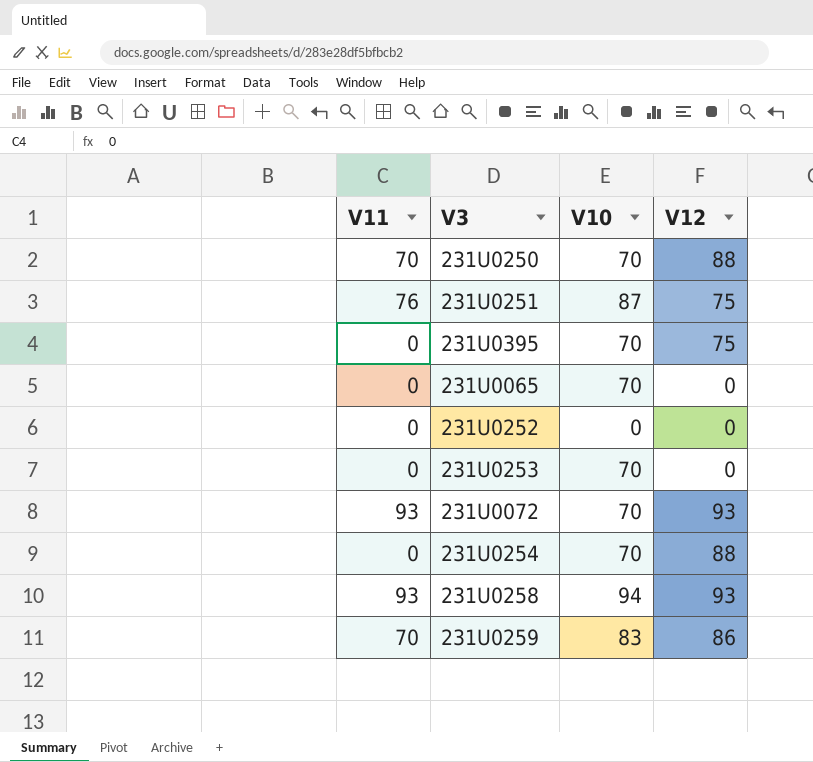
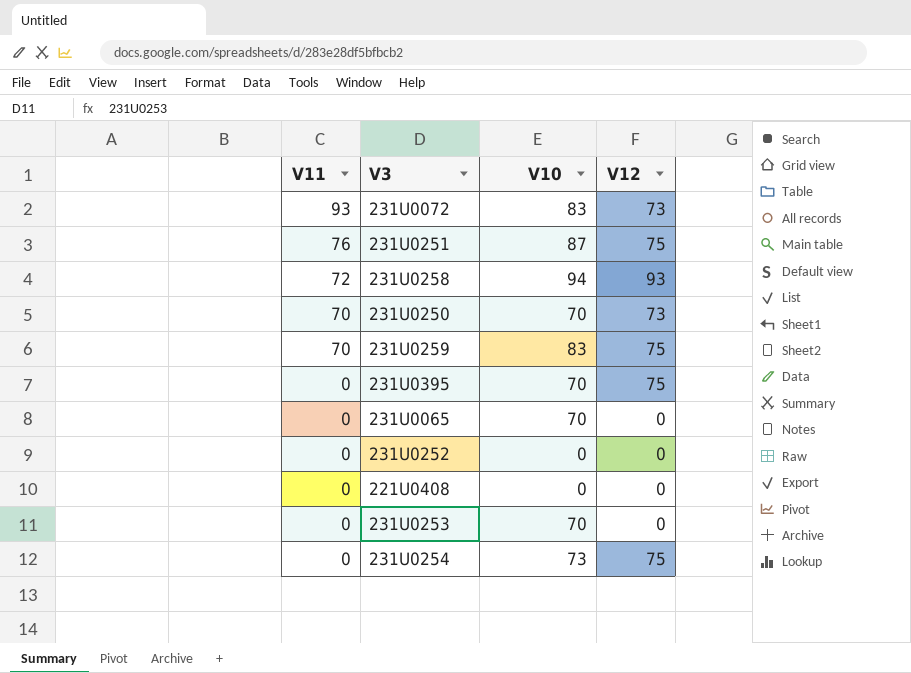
row order: none -> V11 descending
231U0072 | V10: 70 -> 83
231U0072 | V12: 93 -> 73
231U0258 | V11: 93 -> 72
231U0250 | V12: 88 -> 73
231U0259 | V12: 86 -> 75
row 221U0408: none -> 0 | 0 | 0
231U0254 | V10: 70 -> 73
231U0254 | V12: 88 -> 75

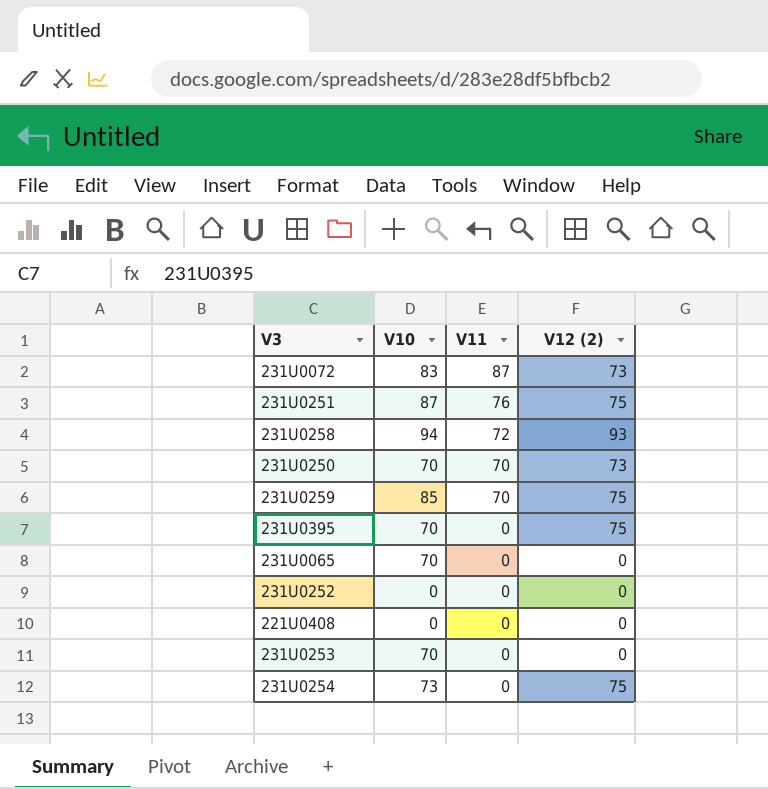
column V11 | position: 1 -> 3
column name: V12 -> V12 (2)
231U0072 | V11: 93 -> 87
231U0259 | V10: 83 -> 85

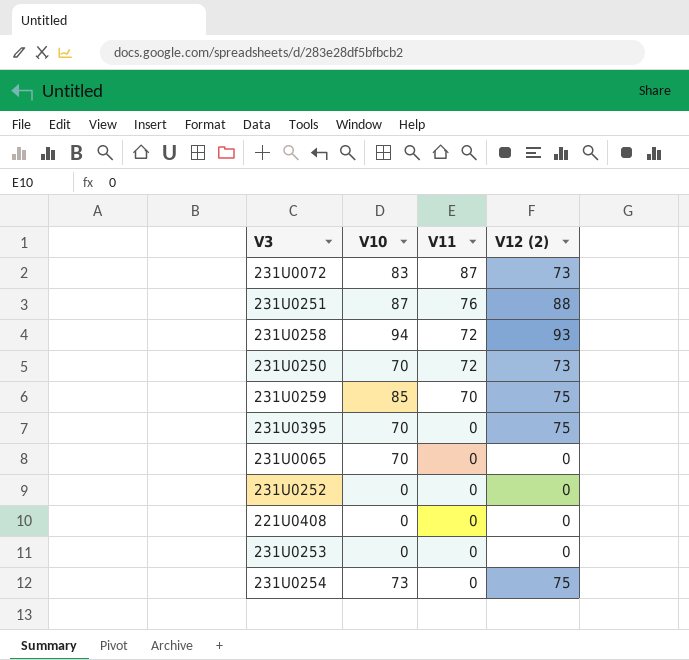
231U0251 | V12 (2): 75 -> 88
231U0250 | V11: 70 -> 72
231U0253 | V10: 70 -> 0

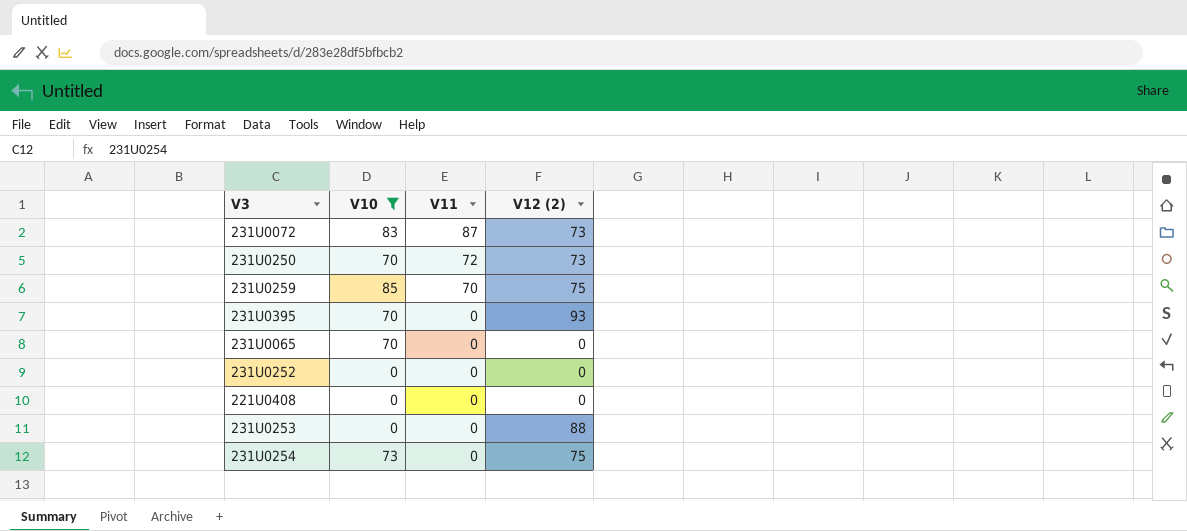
filter: none -> V10 <= 85
231U0395 | V12 (2): 75 -> 93
231U0253 | V12 (2): 0 -> 88

